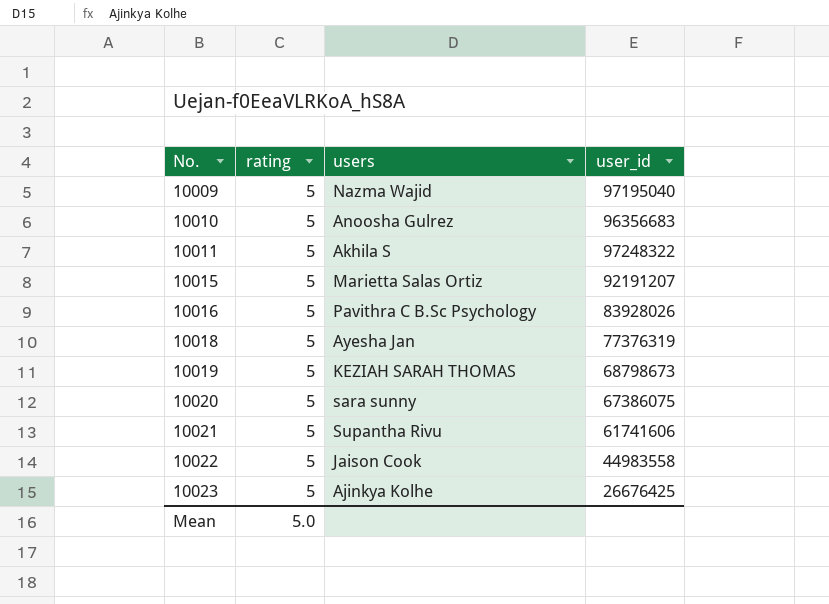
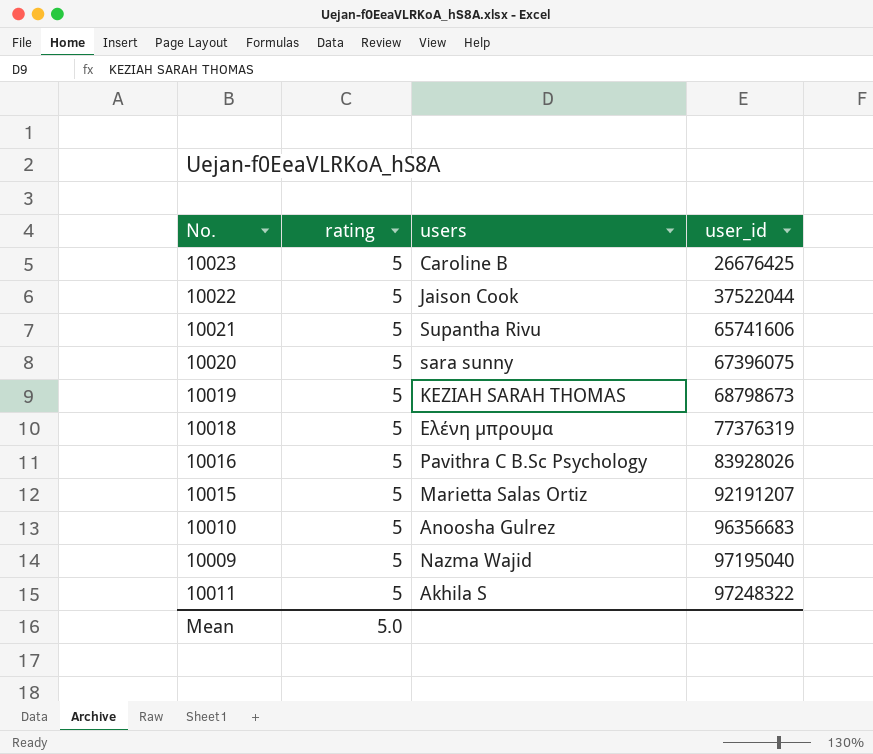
row order: No. ascending -> user_id ascending
10023 | users: Ajinkya Kolhe -> Caroline B
10022 | user_id: 44983558 -> 37522044
10021 | user_id: 61741606 -> 65741606
10020 | user_id: 67386075 -> 67396075
10018 | users: Ayesha Jan -> Ελένη μπρουμα

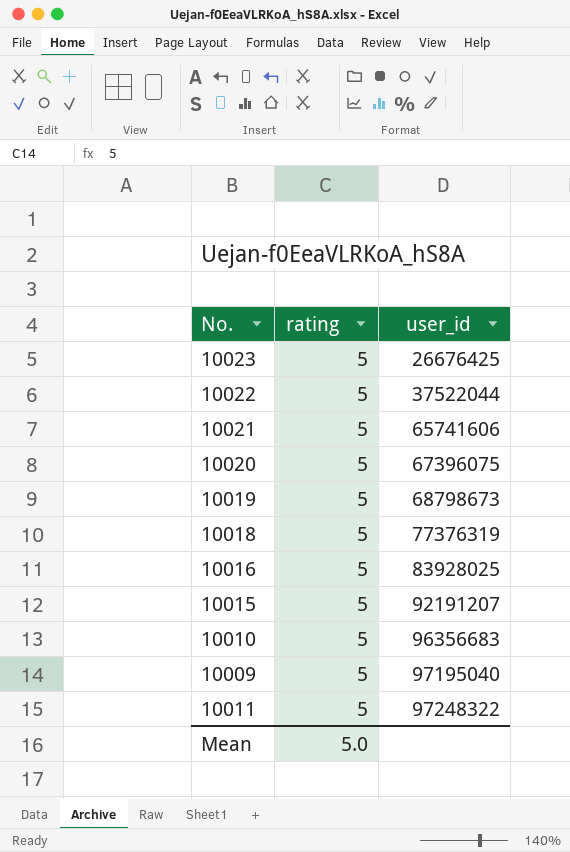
column users | position: 3 -> none
10016 | user_id: 83928026 -> 83928025

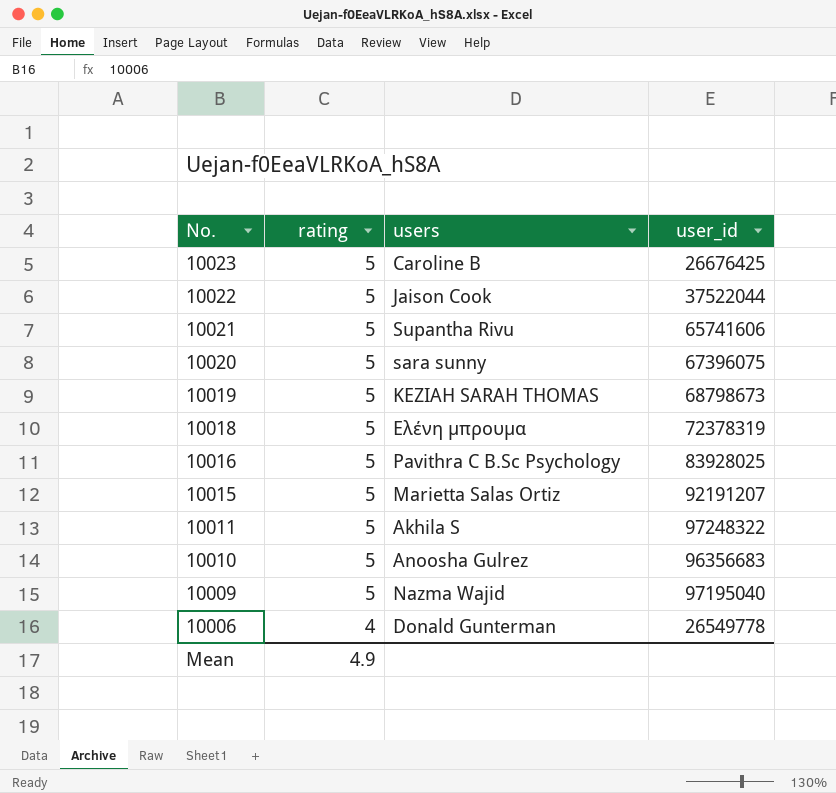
row order: user_id ascending -> No. descending
column users | position: none -> 3
10018 | user_id: 77376319 -> 72378319
row 10006: none -> 4 | Donald Gunterman | 26549778
Mean | rating: 5.0 -> 4.9

